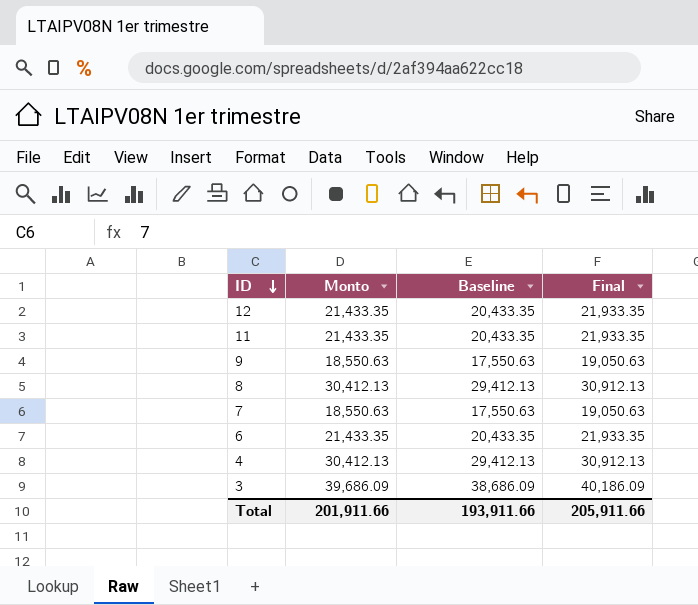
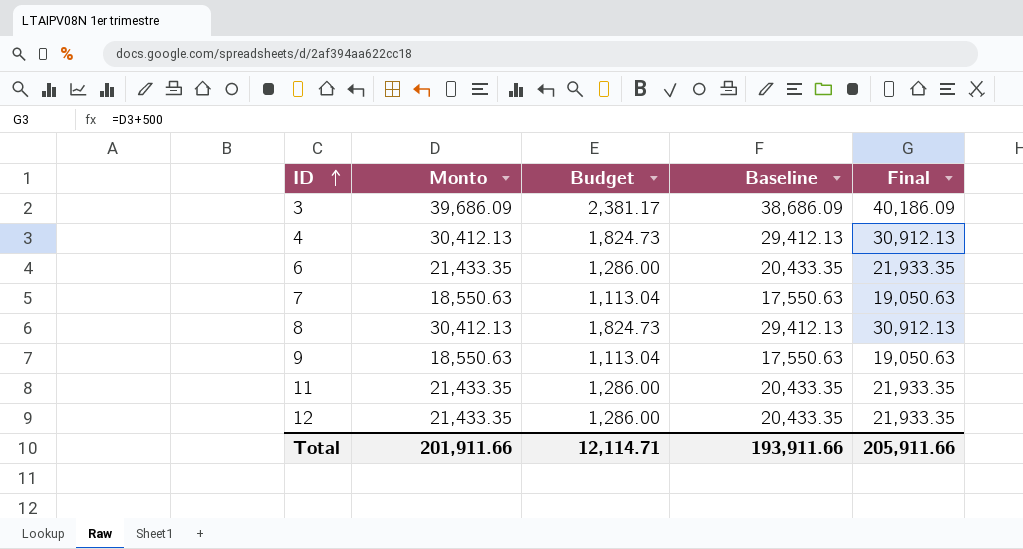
row order: ID descending -> ID ascending
column Budget | formula: none -> [Monto] * 0.06

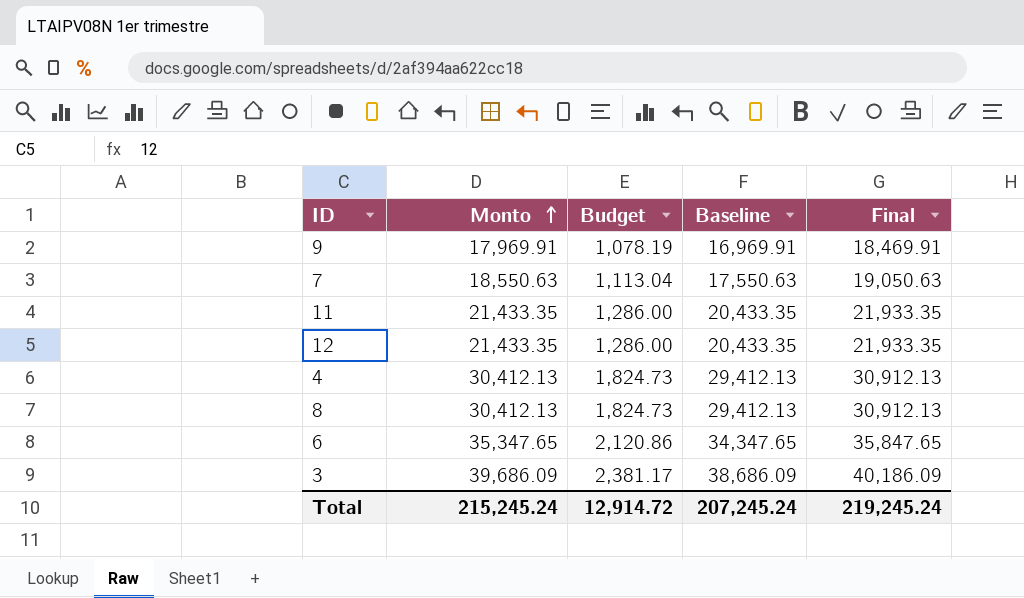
row order: ID ascending -> Monto ascending
9 | Monto: 18,550.63 -> 17,969.91
9 | Budget: 1,113.04 -> 1,078.19
9 | Baseline: 17,550.63 -> 16,969.91
9 | Final: 19,050.63 -> 18,469.91
6 | Monto: 21,433.35 -> 35,347.65
6 | Budget: 1,286.00 -> 2,120.86
6 | Baseline: 20,433.35 -> 34,347.65
6 | Final: 21,933.35 -> 35,847.65
Total | Monto: 201,911.66 -> 215,245.24
Total | Budget: 12,114.71 -> 12,914.72
Total | Baseline: 193,911.66 -> 207,245.24
Total | Final: 205,911.66 -> 219,245.24

